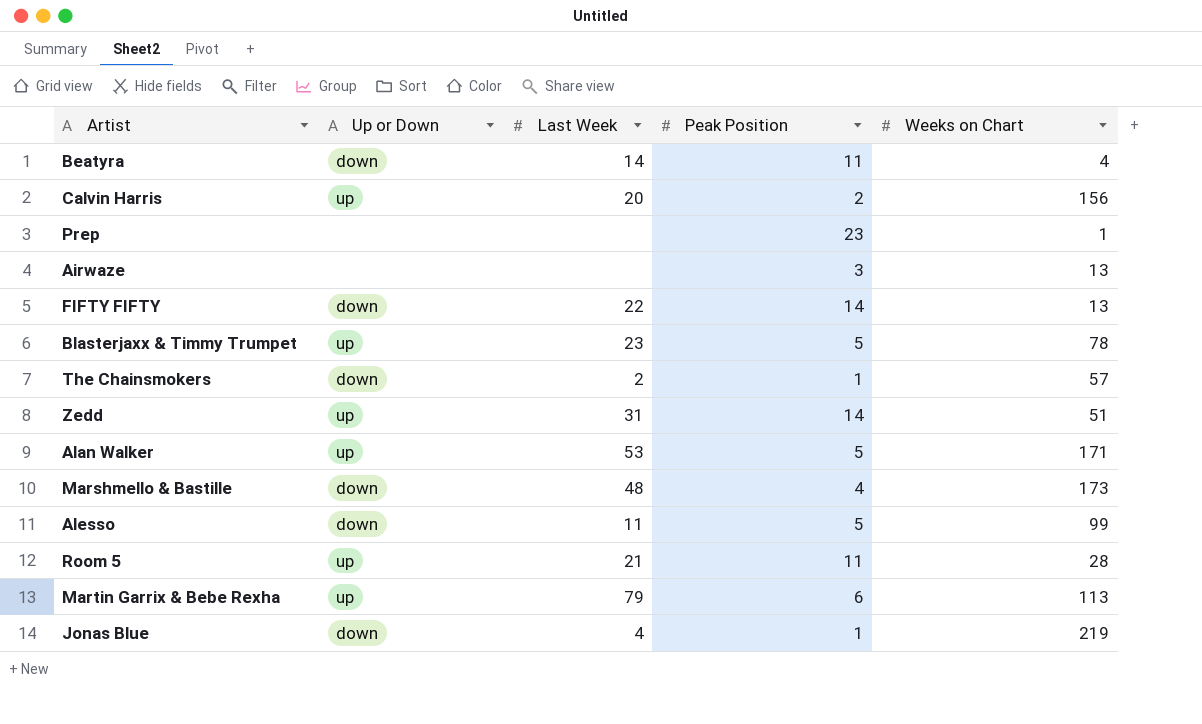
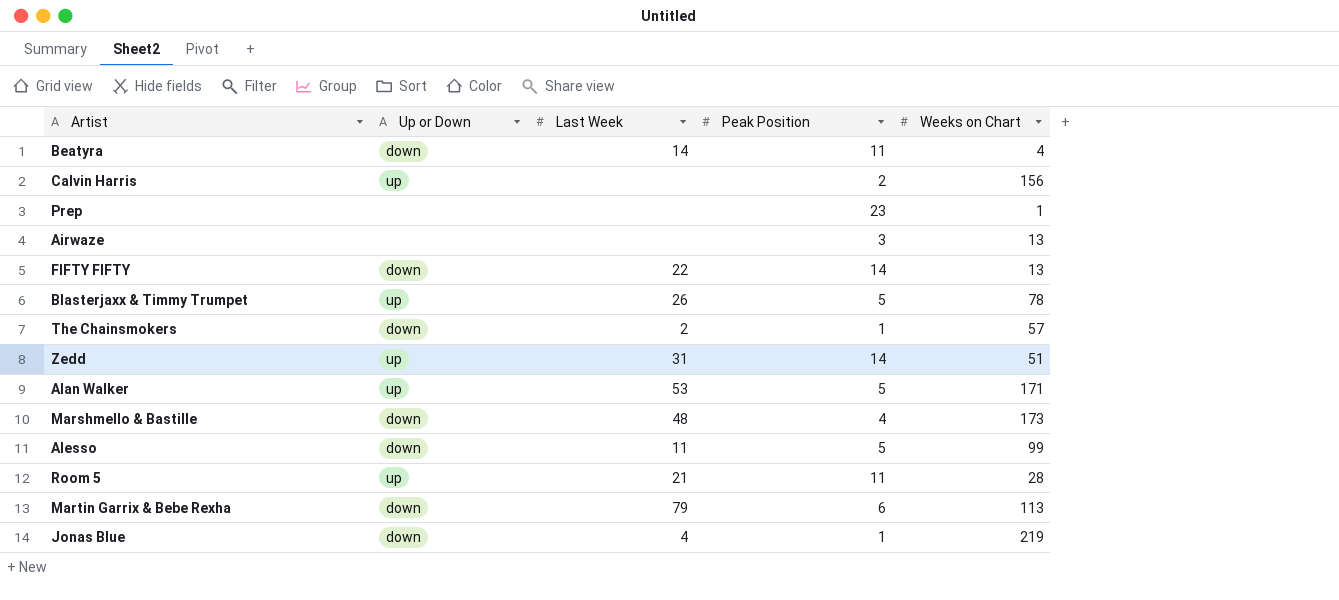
Calvin Harris | Last Week: 20 -> none
Blasterjaxx & Timmy Trumpet | Last Week: 23 -> 26
Martin Garrix & Bebe Rexha | Up or Down: up -> down

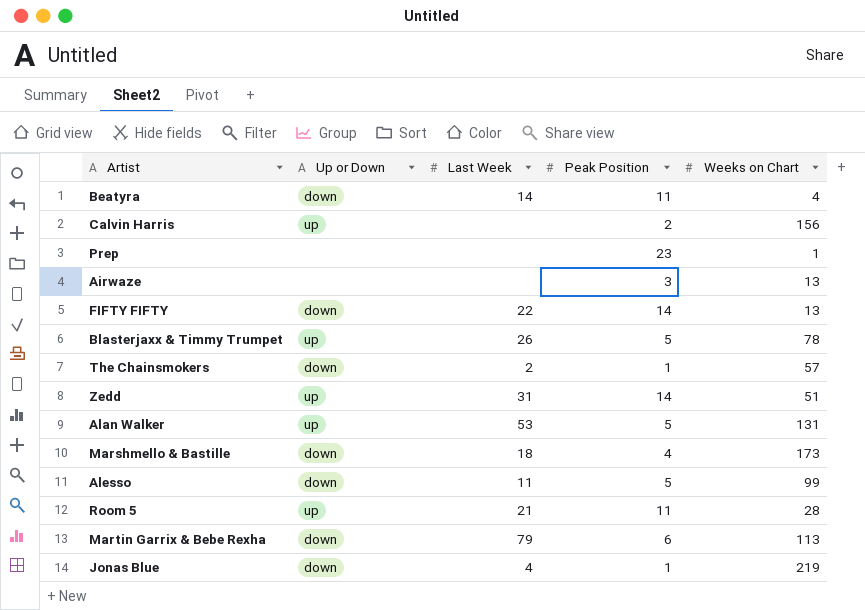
Alan Walker | Weeks on Chart: 171 -> 131
Marshmello & Bastille | Last Week: 48 -> 18

